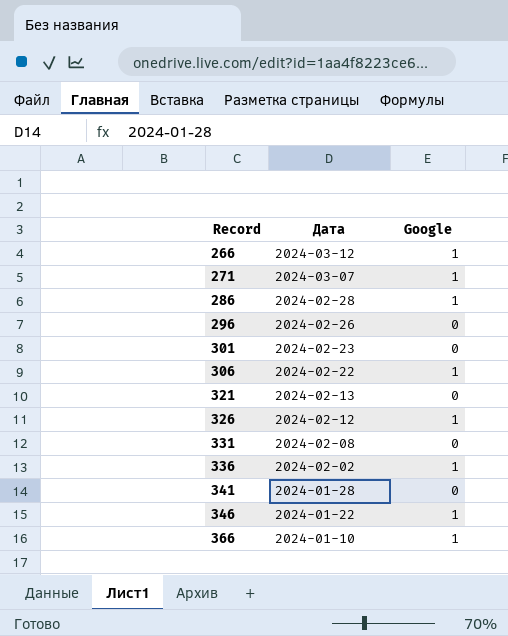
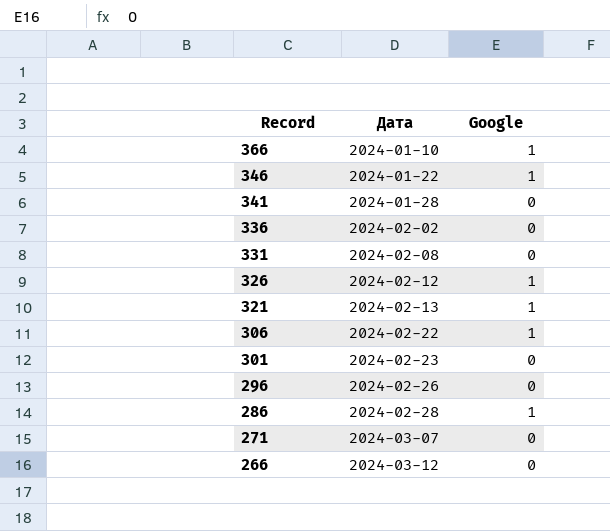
row order: Record ascending -> Record descending
336 | Google: 1 -> 0
321 | Google: 0 -> 1
271 | Google: 1 -> 0
266 | Google: 1 -> 0

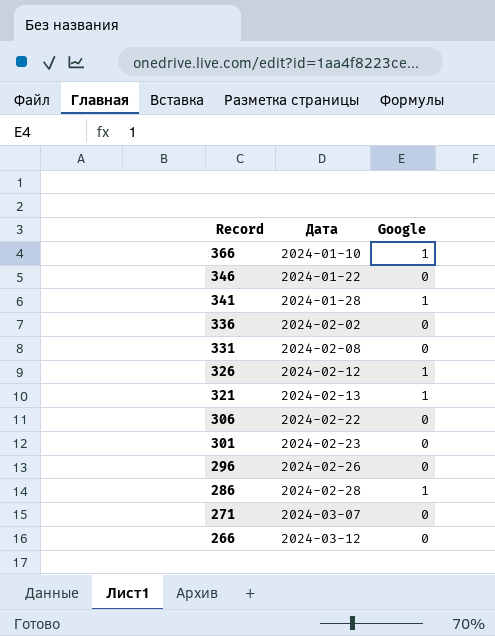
346 | Google: 1 -> 0
341 | Google: 0 -> 1
306 | Google: 1 -> 0

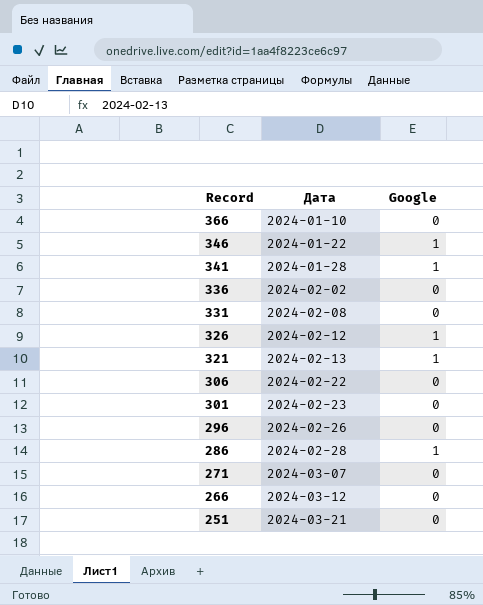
366 | Google: 1 -> 0
346 | Google: 0 -> 1
row 251: none -> 2024-03-21 | 0

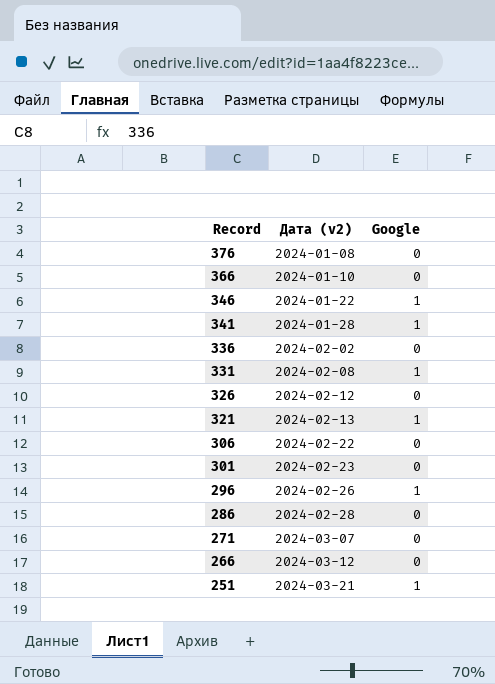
column name: Дата -> Дата (v2)
row 376: none -> 2024-01-08 | 0
331 | Google: 0 -> 1
326 | Google: 1 -> 0
296 | Google: 0 -> 1
286 | Google: 1 -> 0
251 | Google: 0 -> 1

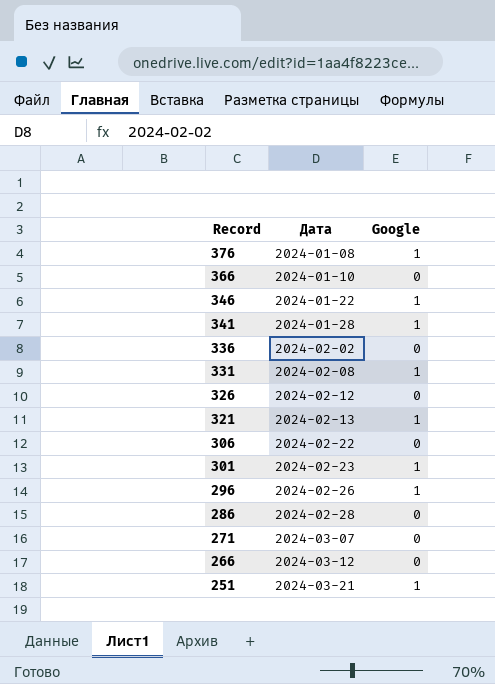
column name: Дата (v2) -> Дата
376 | Google: 0 -> 1
301 | Google: 0 -> 1

